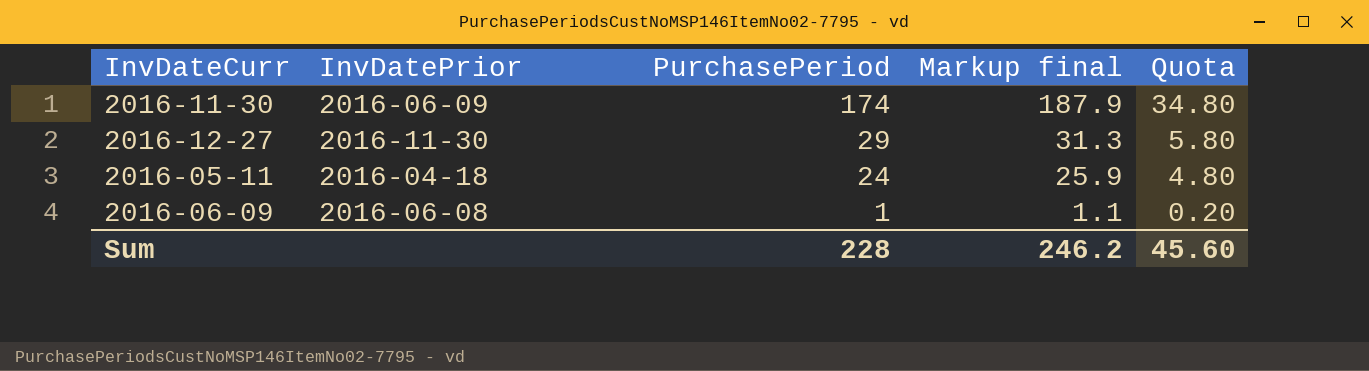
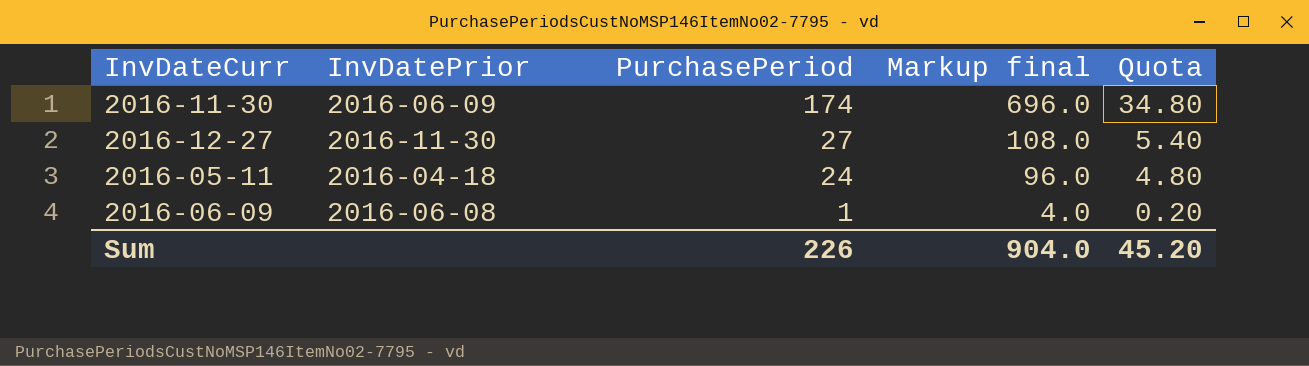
column Markup final | formula: [PurchasePeriod] * 1.08 -> [PurchasePeriod] * 4
2016-12-27 | PurchasePeriod: 29 -> 27
2016-12-27 | Quota: 5.80 -> 5.40
Sum | PurchasePeriod: 228 -> 226
Sum | Markup final: 246.2 -> 904.0
Sum | Quota: 45.60 -> 45.20

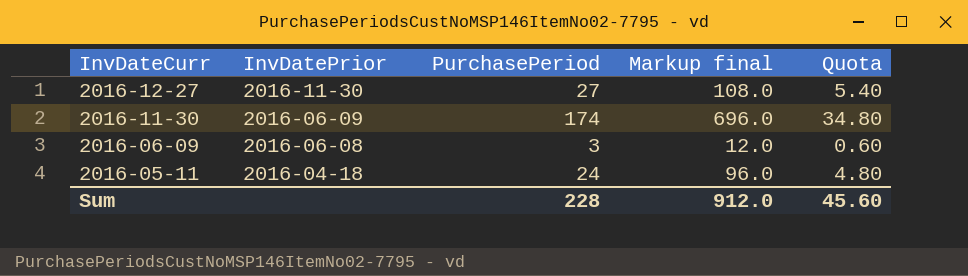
row order: PurchasePeriod descending -> InvDateCurr descending
2016-06-09 | PurchasePeriod: 1 -> 3
2016-06-09 | Markup final: 4.0 -> 12.0
2016-06-09 | Quota: 0.20 -> 0.60
Sum | PurchasePeriod: 226 -> 228
Sum | Markup final: 904.0 -> 912.0
Sum | Quota: 45.20 -> 45.60

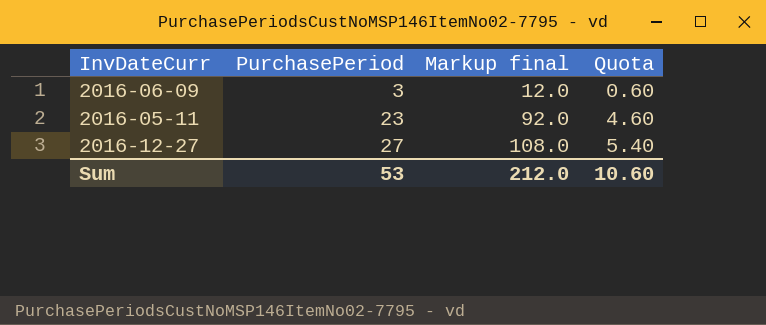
row order: InvDateCurr descending -> PurchasePeriod ascending
column InvDatePrior | position: 2 -> none
row 2016-11-30: 2016-06-09 | 174 | 696.0 | 34.80 -> none
2016-05-11 | PurchasePeriod: 24 -> 23
2016-05-11 | Markup final: 96.0 -> 92.0
2016-05-11 | Quota: 4.80 -> 4.60
Sum | PurchasePeriod: 228 -> 53
Sum | Markup final: 912.0 -> 212.0
Sum | Quota: 45.60 -> 10.60

